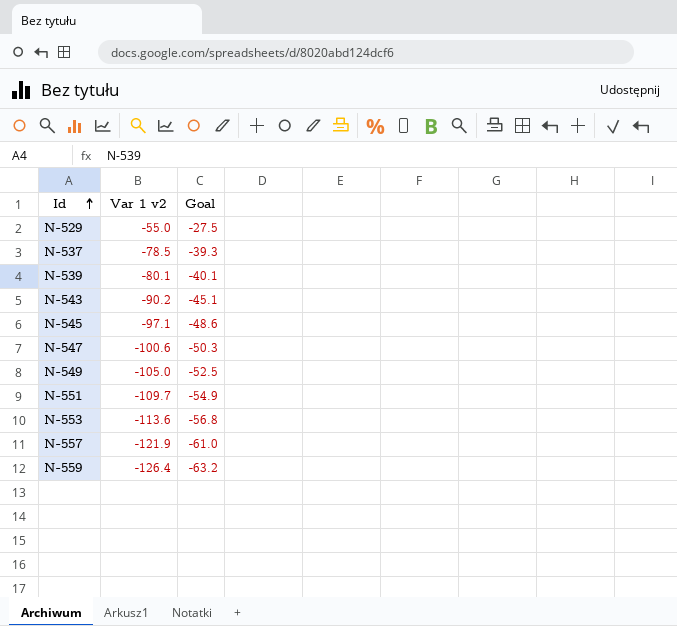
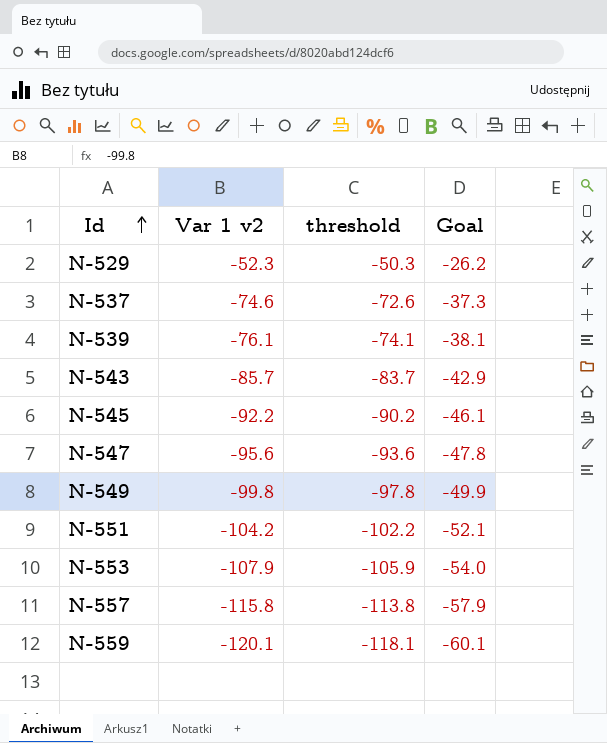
column threshold | formula: none -> [Var 1 v2] + 2
N-529 | Var 1 v2: -55.0 -> -52.3
N-529 | Goal: -27.5 -> -26.2
N-537 | Var 1 v2: -78.5 -> -74.6
N-537 | Goal: -39.3 -> -37.3
N-539 | Var 1 v2: -80.1 -> -76.1
N-539 | Goal: -40.1 -> -38.1
N-543 | Var 1 v2: -90.2 -> -85.7
N-543 | Goal: -45.1 -> -42.9
N-545 | Var 1 v2: -97.1 -> -92.2
N-545 | Goal: -48.6 -> -46.1
N-547 | Var 1 v2: -100.6 -> -95.6
N-547 | Goal: -50.3 -> -47.8
N-549 | Var 1 v2: -105.0 -> -99.8
N-549 | Goal: -52.5 -> -49.9
N-551 | Var 1 v2: -109.7 -> -104.2
N-551 | Goal: -54.9 -> -52.1
N-553 | Var 1 v2: -113.6 -> -107.9
N-553 | Goal: -56.8 -> -54.0
N-557 | Var 1 v2: -121.9 -> -115.8
N-557 | Goal: -61.0 -> -57.9
N-559 | Var 1 v2: -126.4 -> -120.1
N-559 | Goal: -63.2 -> -60.1

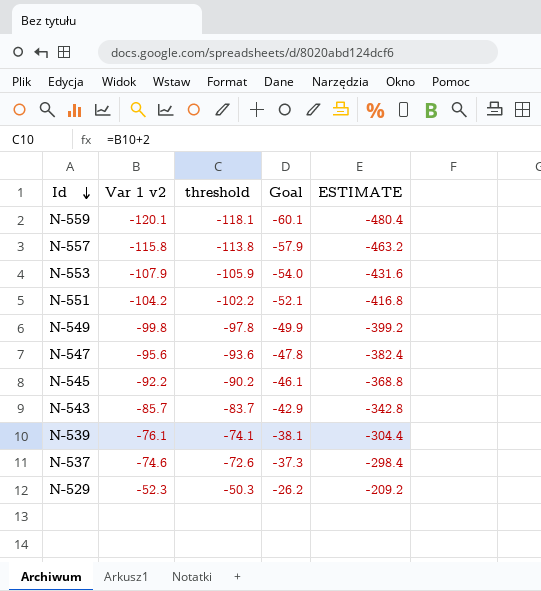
row order: Id ascending -> Id descending
column ESTIMATE | formula: none -> [Var 1 v2] * 4

